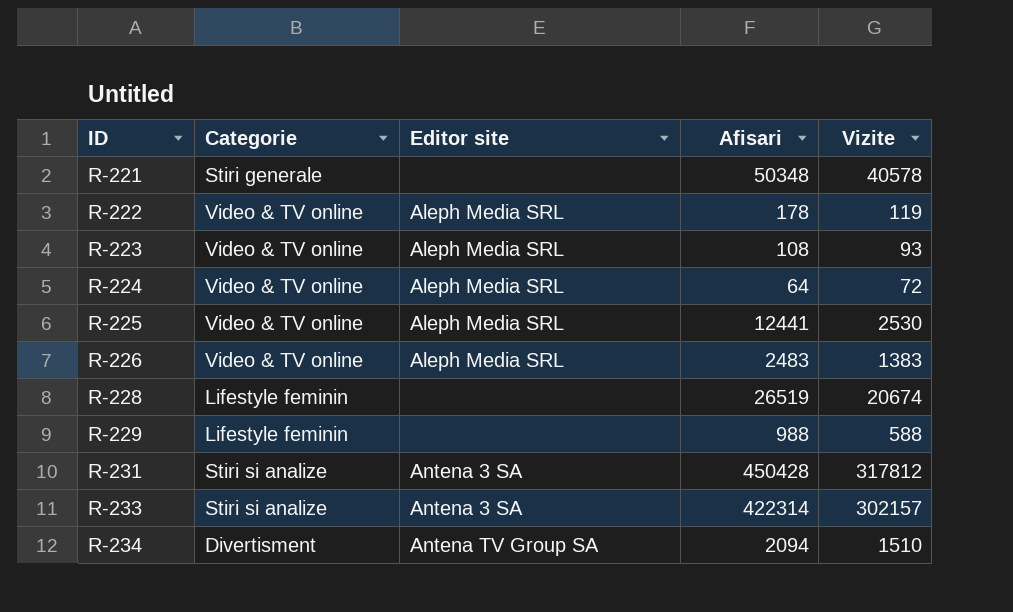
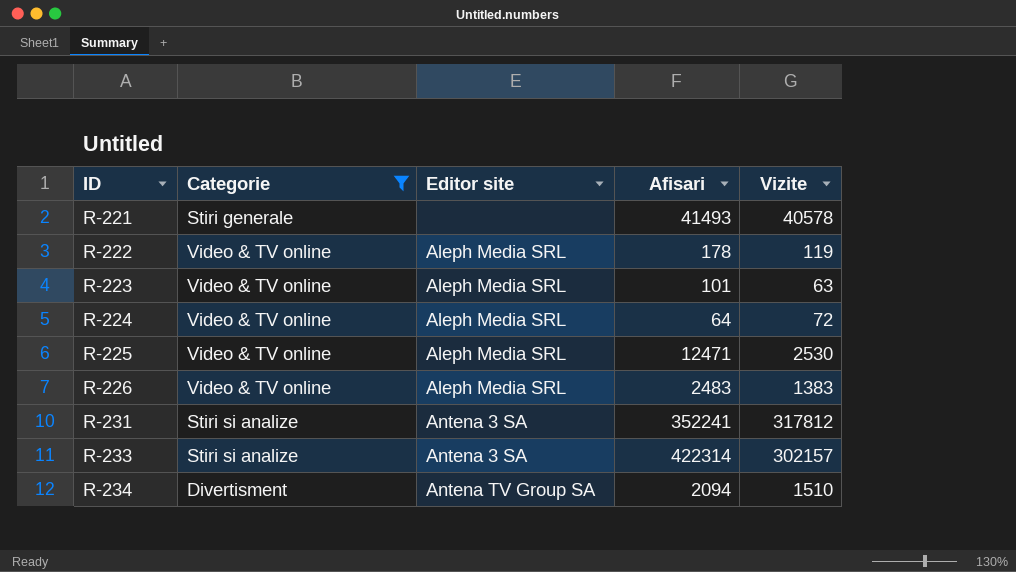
filter: none -> Categorie != Lifestyle feminin
R-221 | Afisari: 50348 -> 41493
R-223 | Afisari: 108 -> 101
R-223 | Vizite: 93 -> 63
R-225 | Afisari: 12441 -> 12471
R-231 | Afisari: 450428 -> 352241

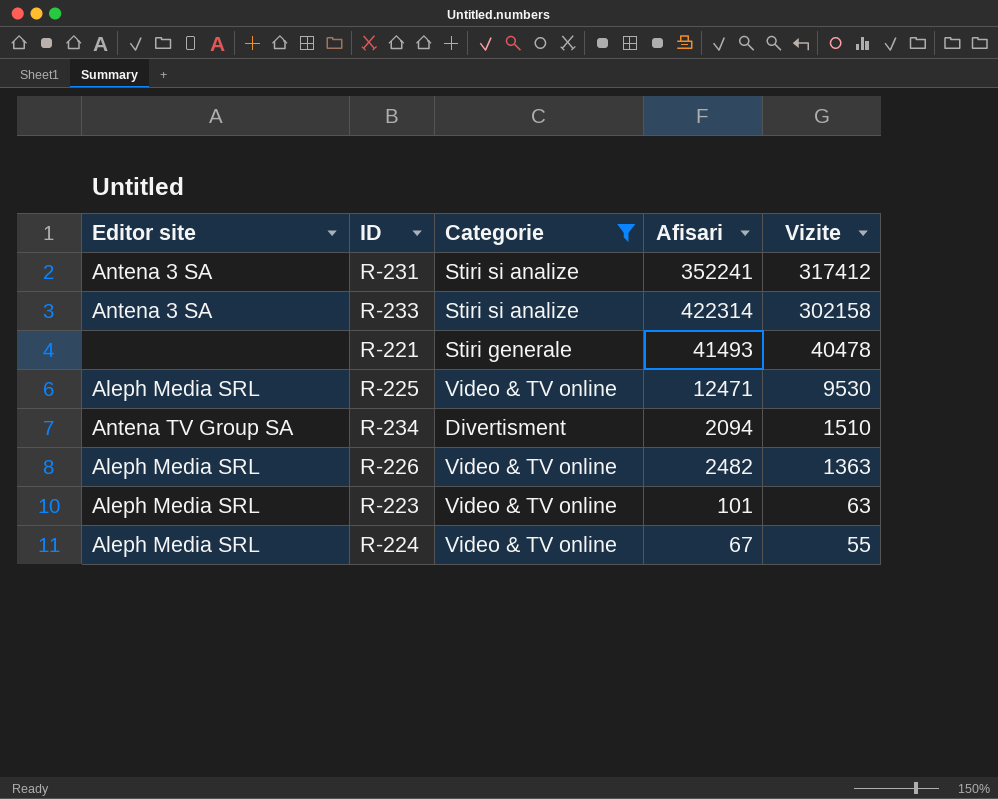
row order: ID ascending -> Vizite descending
column Editor site | position: 3 -> 1
row R-222: Video & TV online | Aleph Media SRL | 178 | 119 -> none
R-231 | Vizite: 317812 -> 317412
R-233 | Vizite: 302157 -> 302158
R-221 | Vizite: 40578 -> 40478
R-225 | Vizite: 2530 -> 9530
R-226 | Afisari: 2483 -> 2482
R-226 | Vizite: 1383 -> 1363
R-224 | Afisari: 64 -> 67
R-224 | Vizite: 72 -> 55

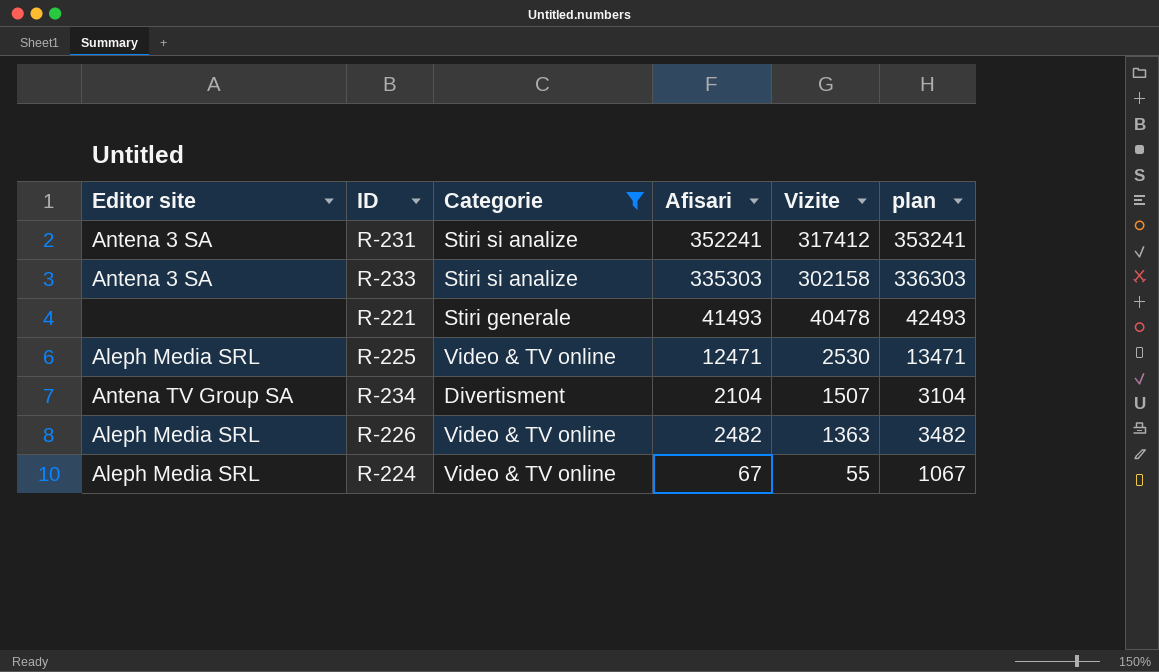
column plan | formula: none -> [Afisari] + 1000
row R-223: Aleph Media SRL | Video & TV online | 101 | 63 -> none
R-233 | Afisari: 422314 -> 335303
R-225 | Vizite: 9530 -> 2530
R-234 | Afisari: 2094 -> 2104
R-234 | Vizite: 1510 -> 1507

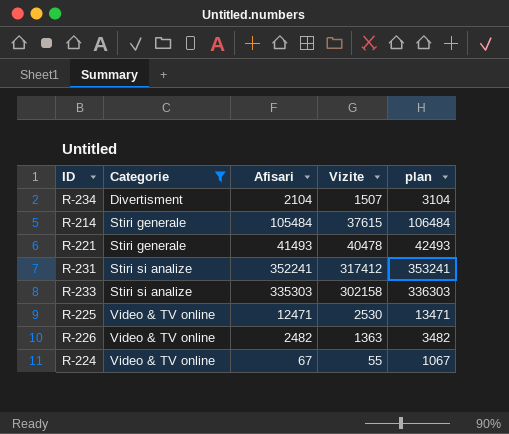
row order: Vizite descending -> Categorie ascending
column Editor site | position: 1 -> none
row R-214: none -> Stiri generale | 105484 | 37615 | 106484

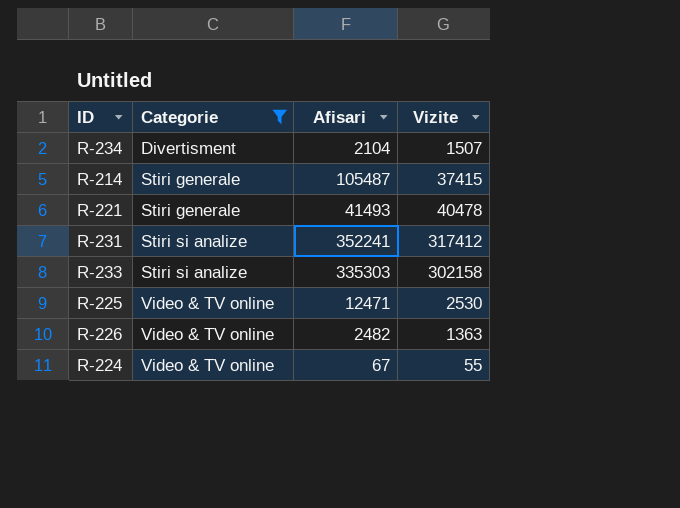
column plan | formula: [Afisari] + 1000 -> none
R-214 | Afisari: 105484 -> 105487
R-214 | Vizite: 37615 -> 37415

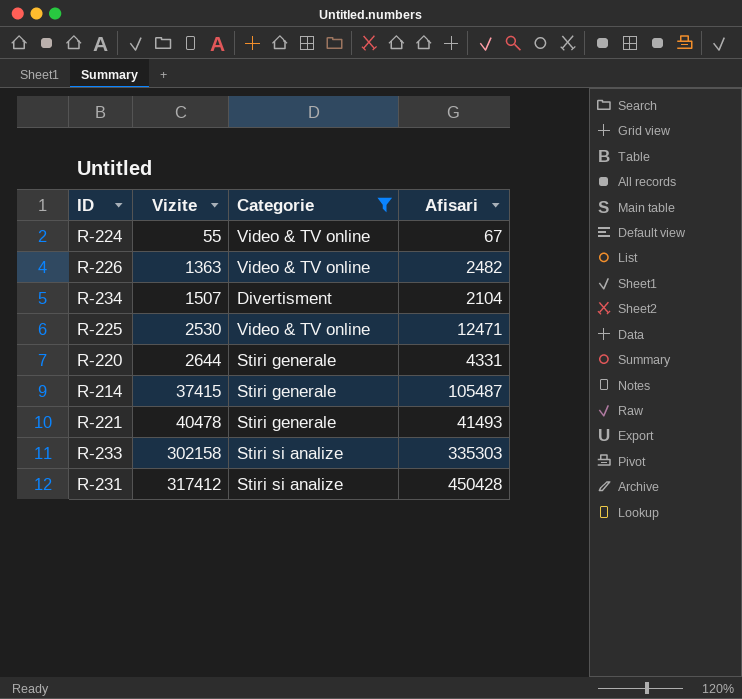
row order: Categorie ascending -> Vizite ascending
column Vizite | position: 4 -> 2
row R-220: none -> 2644 | Stiri generale | 4331
R-231 | Afisari: 352241 -> 450428

